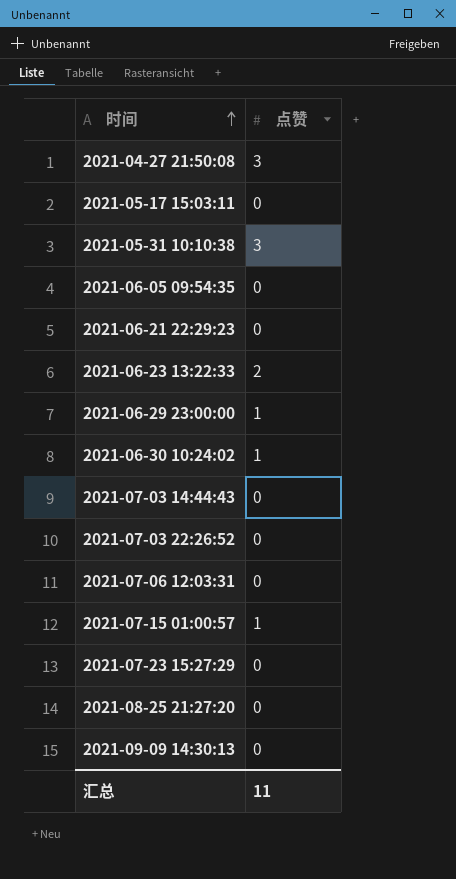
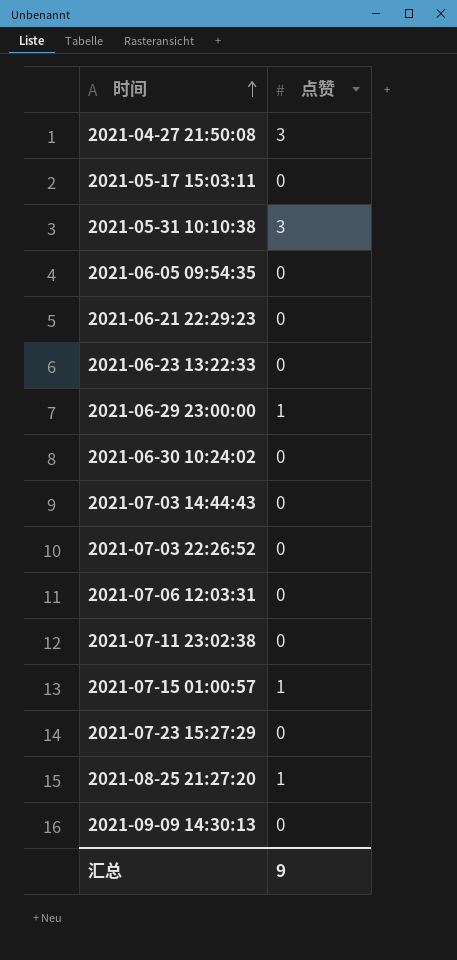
2021-06-23 13:22:33 | 点赞: 2 -> 0
2021-06-30 10:24:02 | 点赞: 1 -> 0
row 2021-07-11 23:02:38: none -> 0
2021-08-25 21:27:20 | 点赞: 0 -> 1
汇总 | 点赞: 11 -> 9

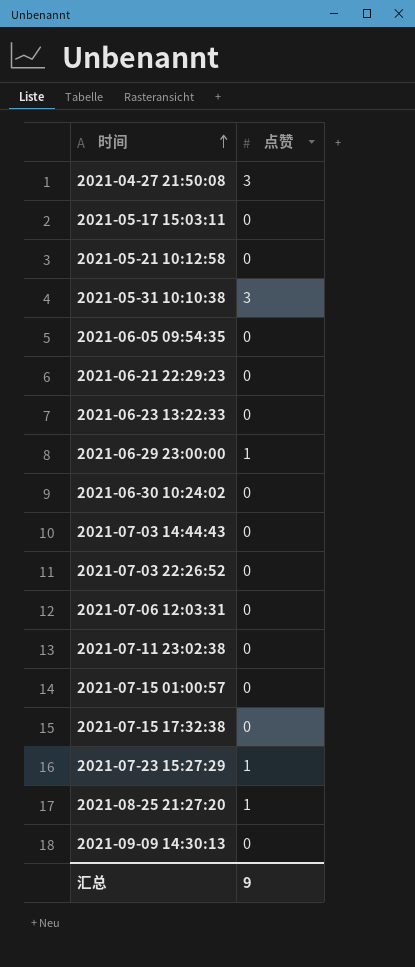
row 2021-05-21 10:12:58: none -> 0
2021-07-15 01:00:57 | 点赞: 1 -> 0
row 2021-07-15 17:32:38: none -> 0
2021-07-23 15:27:29 | 点赞: 0 -> 1

